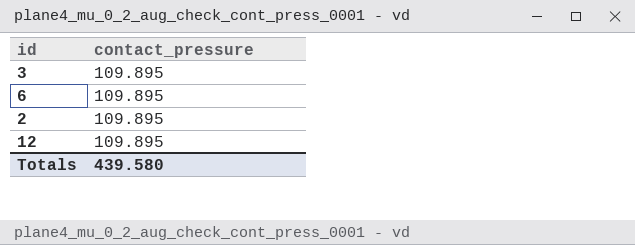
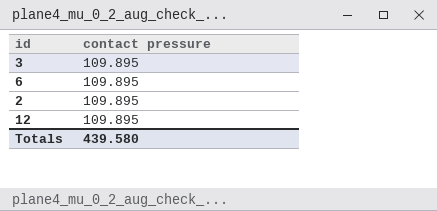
column name: contact_pressure -> contact pressure

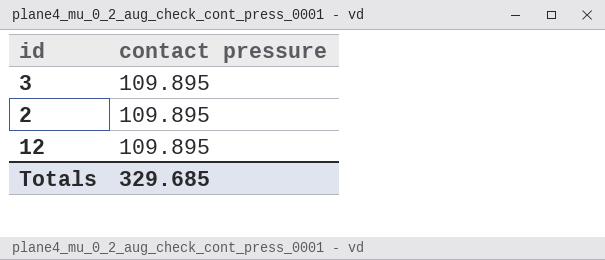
row 6: 109.895 -> none
Totals | contact pressure: 439.580 -> 329.685

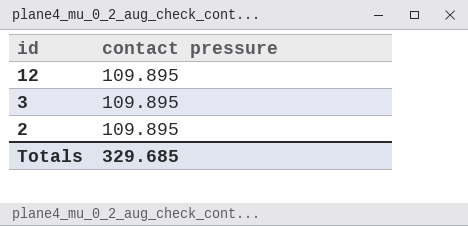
row order: none -> id descending

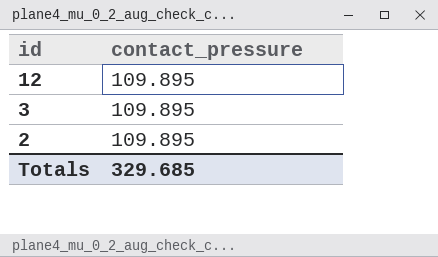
column name: contact pressure -> contact_pressure

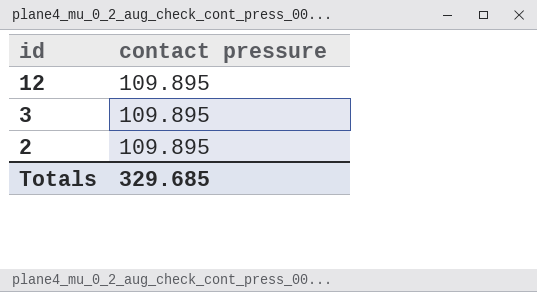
column name: contact_pressure -> contact pressure

